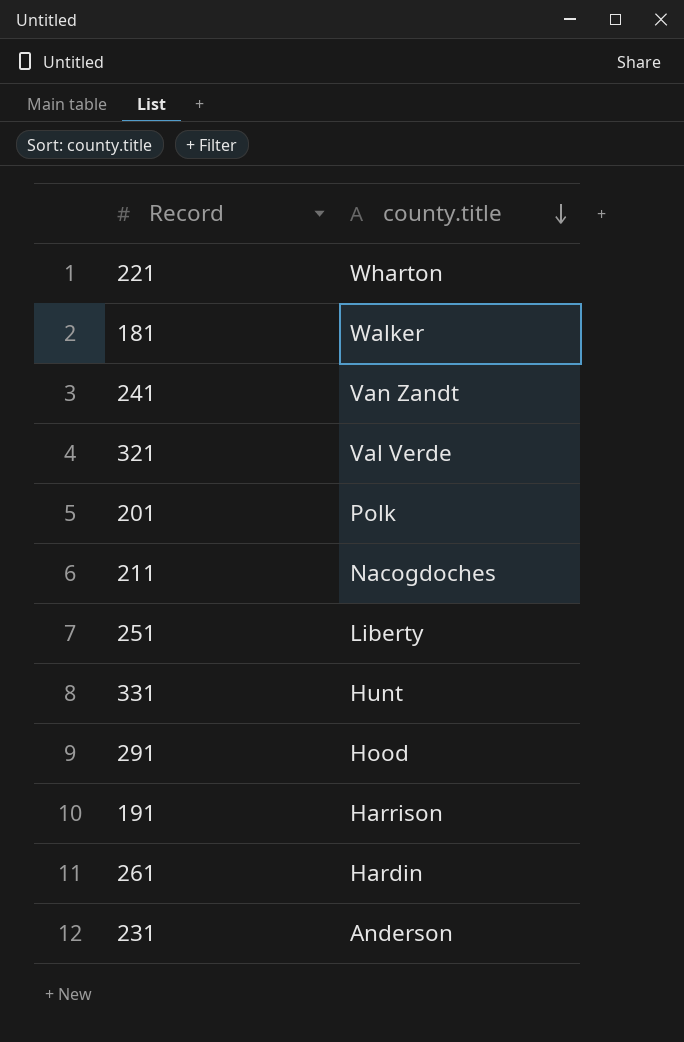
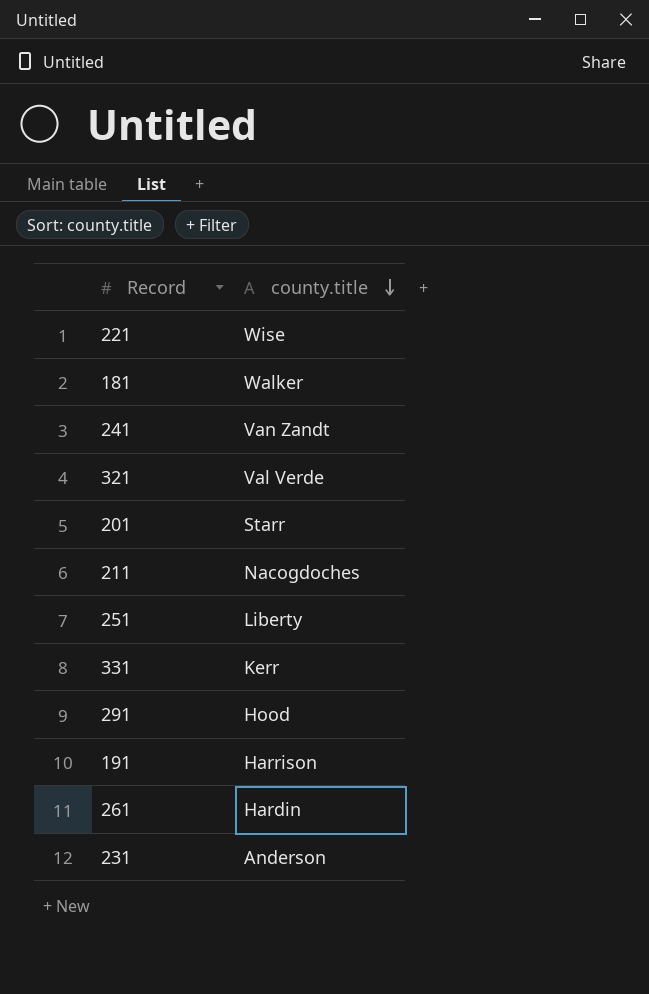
221 | county.title: Wharton -> Wise
201 | county.title: Polk -> Starr
331 | county.title: Hunt -> Kerr

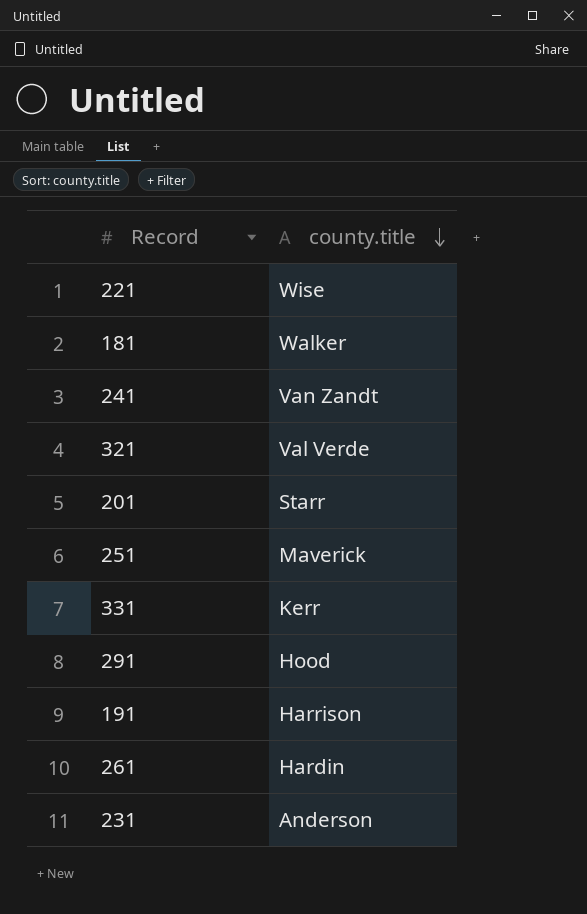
row 211: Nacogdoches -> none
251 | county.title: Liberty -> Maverick

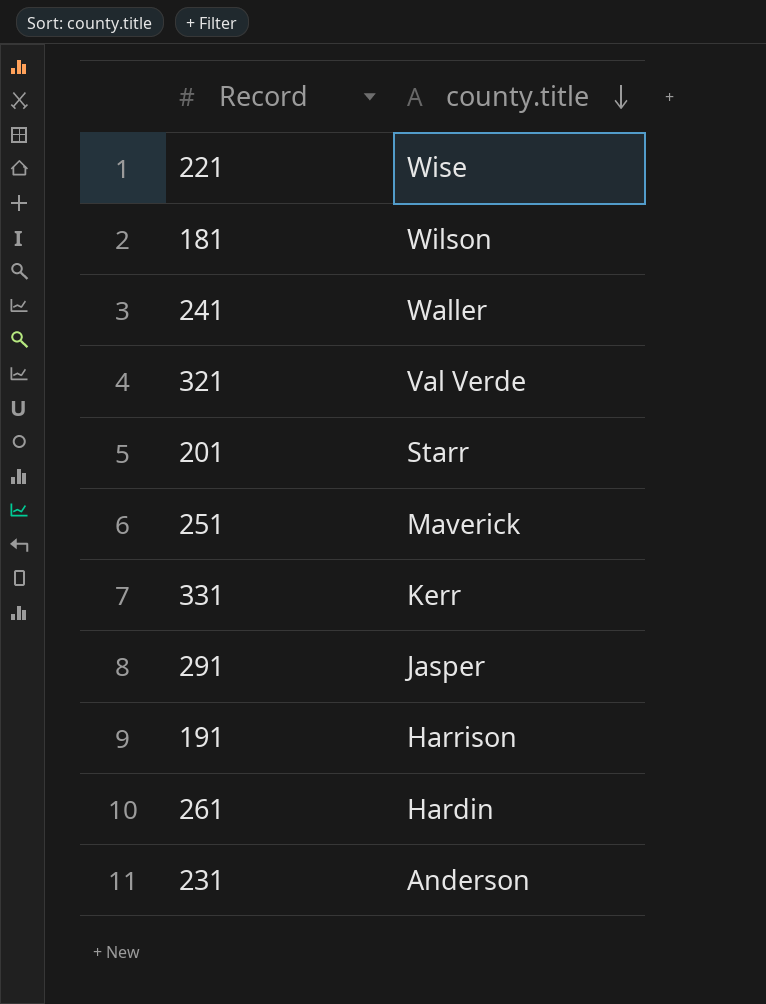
181 | county.title: Walker -> Wilson
241 | county.title: Van Zandt -> Waller
291 | county.title: Hood -> Jasper

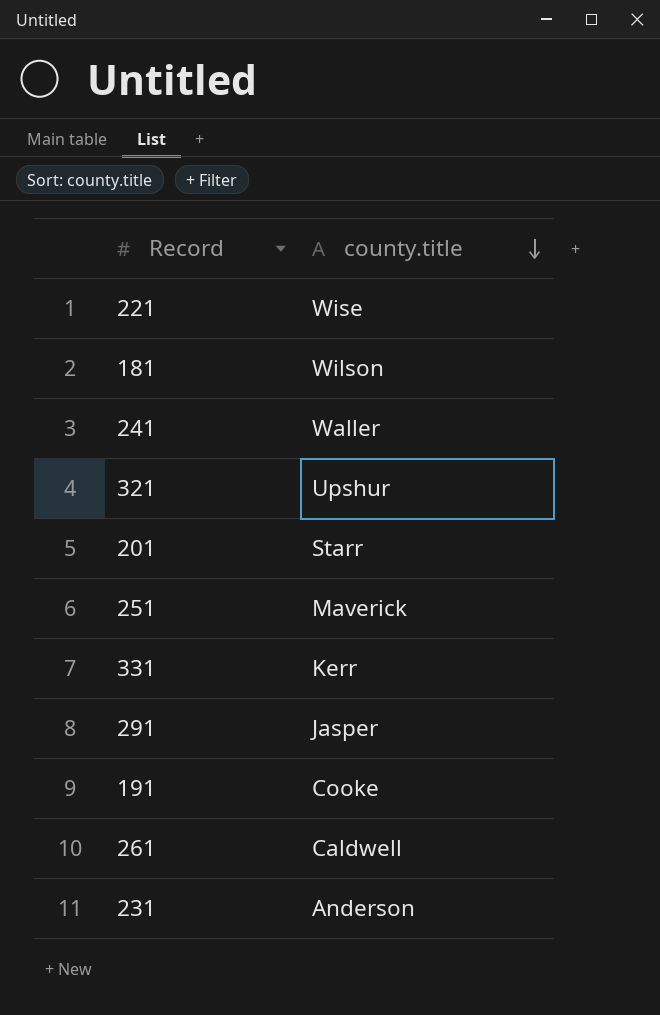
321 | county.title: Val Verde -> Upshur
191 | county.title: Harrison -> Cooke
261 | county.title: Hardin -> Caldwell

